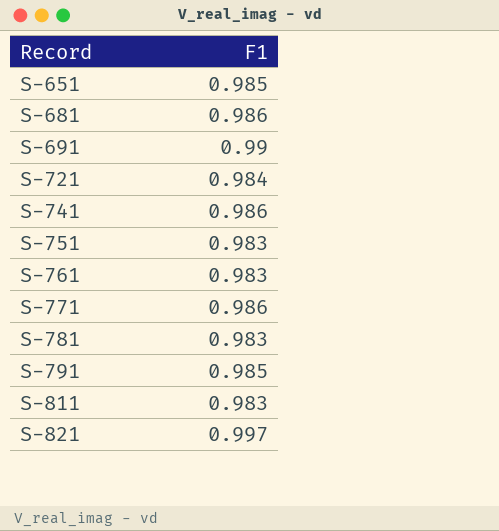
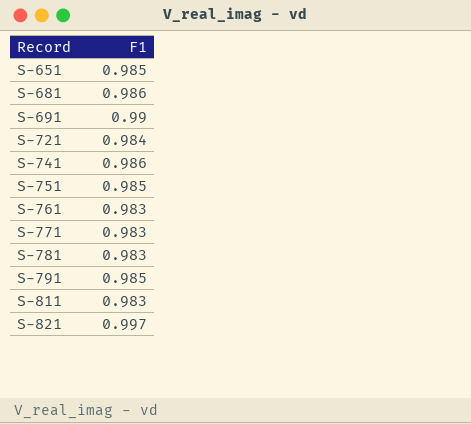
S-751 | F1: 0.983 -> 0.985
S-771 | F1: 0.986 -> 0.983

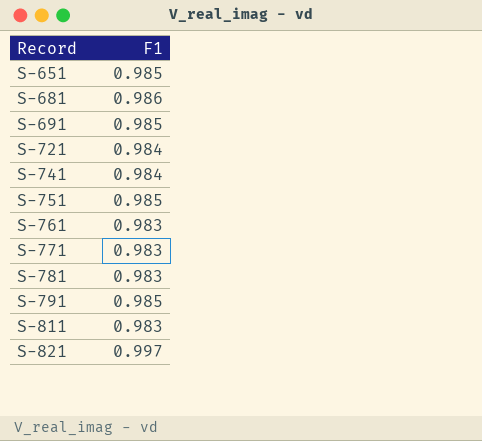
S-691 | F1: 0.99 -> 0.985
S-741 | F1: 0.986 -> 0.984

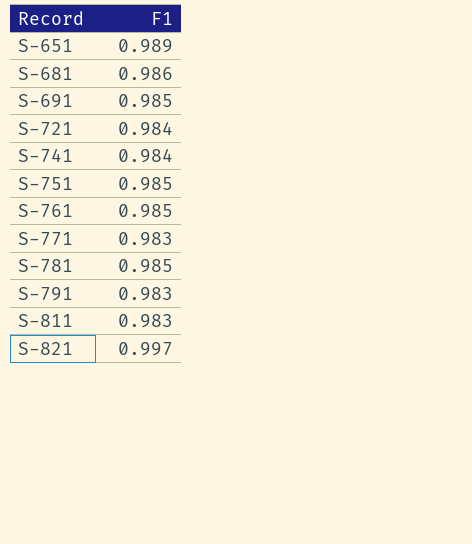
S-651 | F1: 0.985 -> 0.989
S-761 | F1: 0.983 -> 0.985
S-781 | F1: 0.983 -> 0.985
S-791 | F1: 0.985 -> 0.983

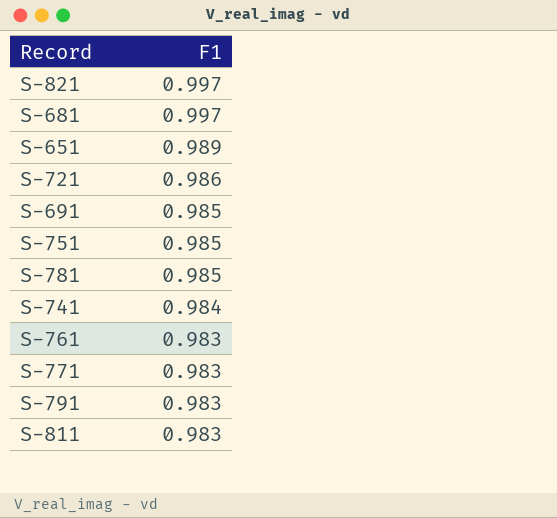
row order: Record ascending -> F1 descending
S-681 | F1: 0.986 -> 0.997
S-721 | F1: 0.984 -> 0.986
S-761 | F1: 0.985 -> 0.983

